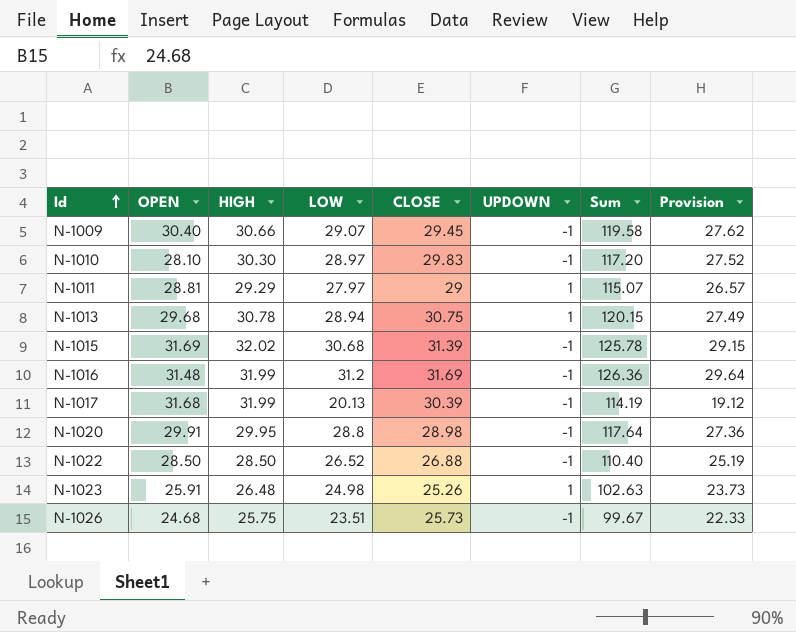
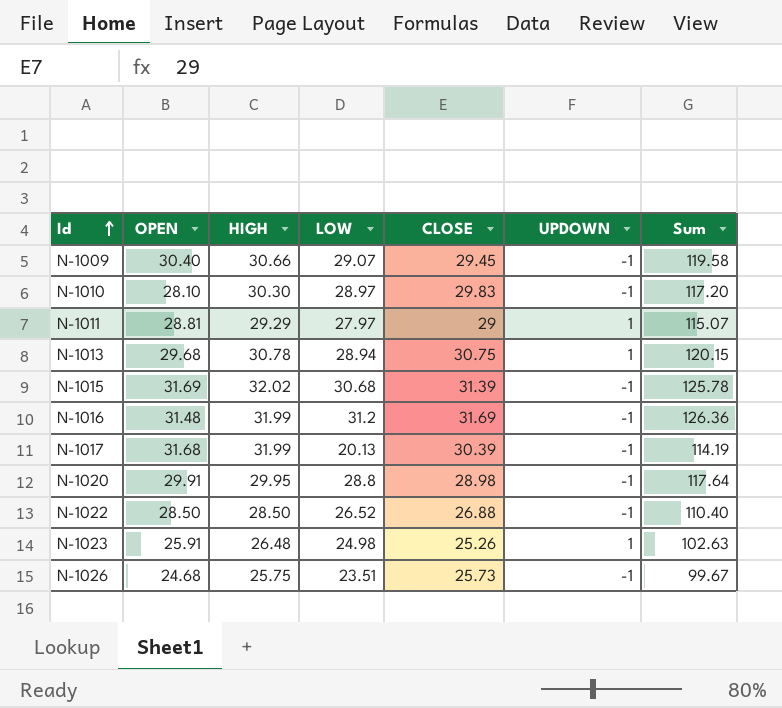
column Provision | formula: [LOW] * 0.95 -> none

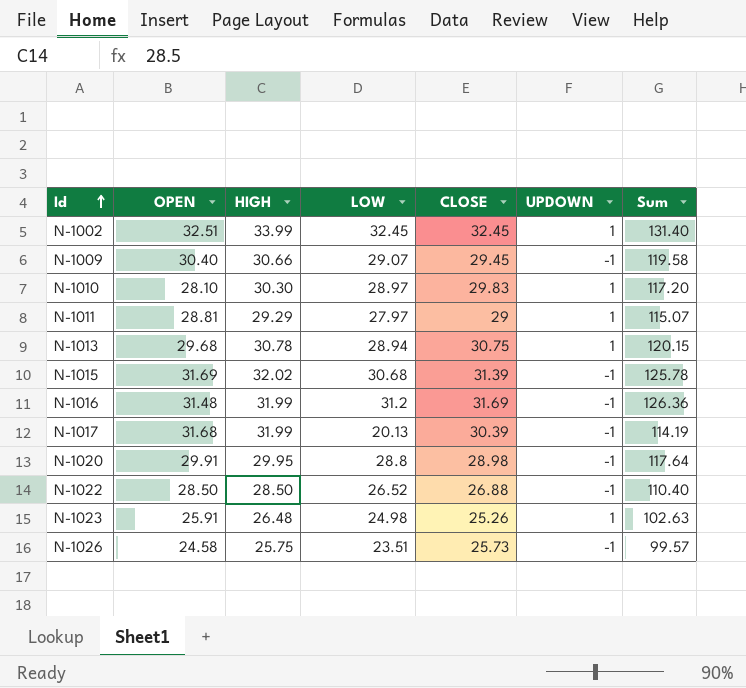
row N-1002: none -> 32.51 | 33.99 | 32.45 | 32.45 | 1 | 131.40
N-1010 | UPDOWN: -1 -> 1
N-1026 | OPEN: 24.68 -> 24.58
N-1026 | Sum: 99.67 -> 99.57

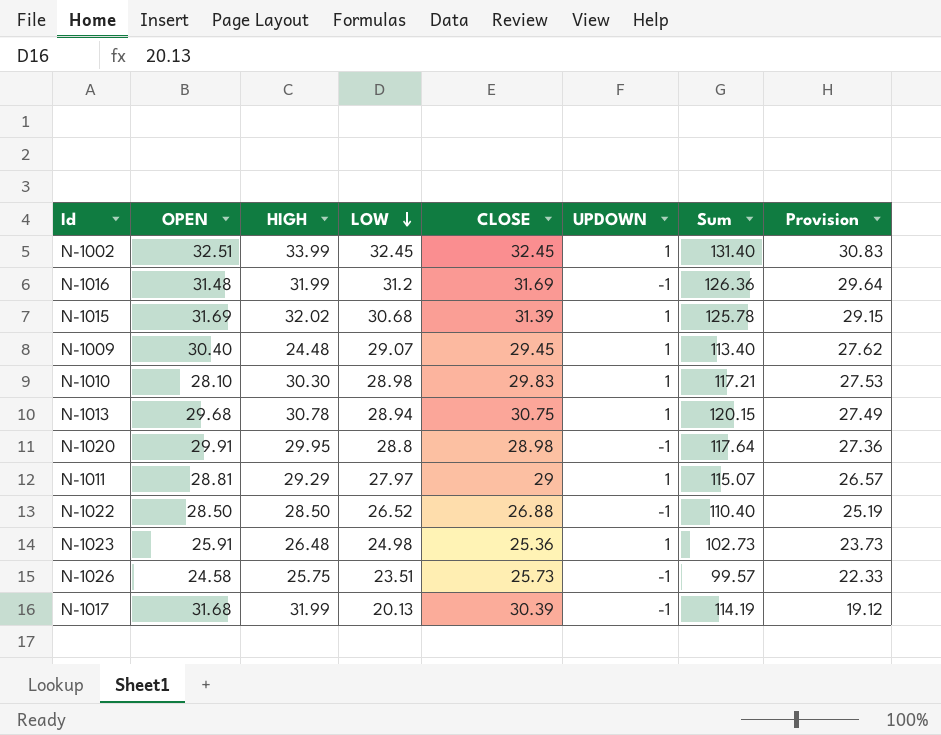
row order: Id ascending -> LOW descending
column Provision | formula: none -> [LOW] * 0.95
N-1015 | UPDOWN: -1 -> 1
N-1009 | HIGH: 30.66 -> 24.48
N-1009 | UPDOWN: -1 -> 1
N-1009 | Sum: 119.58 -> 113.40
N-1010 | LOW: 28.97 -> 28.98
N-1010 | Sum: 117.20 -> 117.21
N-1023 | CLOSE: 25.26 -> 25.36
N-1023 | Sum: 102.63 -> 102.73

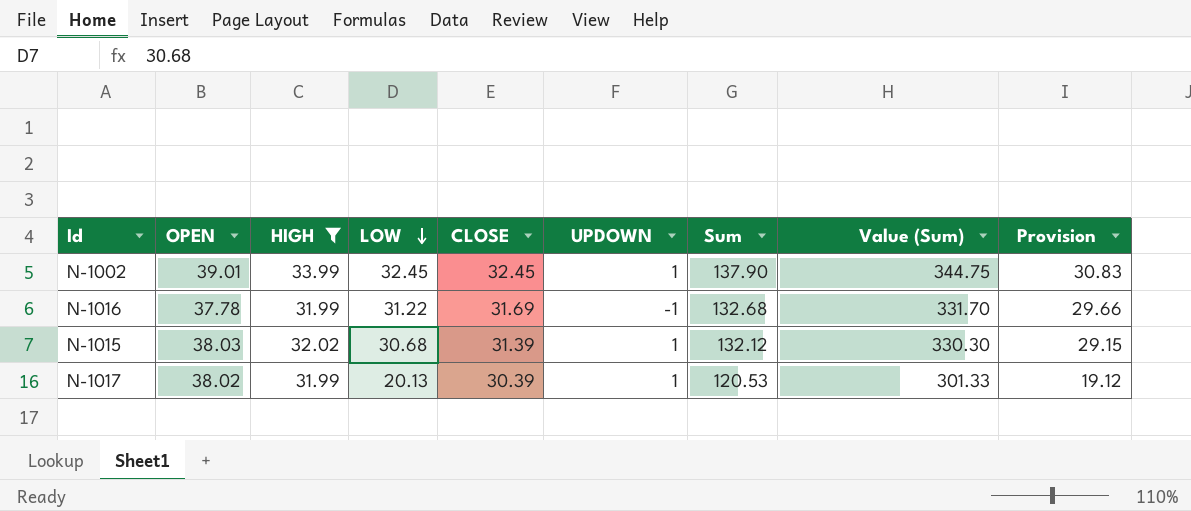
filter: none -> HIGH >= 31.99
column Value (Sum) | formula: none -> [Sum] * 2.5
N-1002 | OPEN: 32.51 -> 39.01
N-1002 | Sum: 131.40 -> 137.90
N-1016 | OPEN: 31.48 -> 37.78
N-1016 | LOW: 31.2 -> 31.22
N-1016 | Sum: 126.36 -> 132.68
N-1016 | Provision: 29.64 -> 29.66
N-1015 | OPEN: 31.69 -> 38.03
N-1015 | Sum: 125.78 -> 132.12
N-1017 | OPEN: 31.68 -> 38.02
N-1017 | UPDOWN: -1 -> 1
N-1017 | Sum: 114.19 -> 120.53

